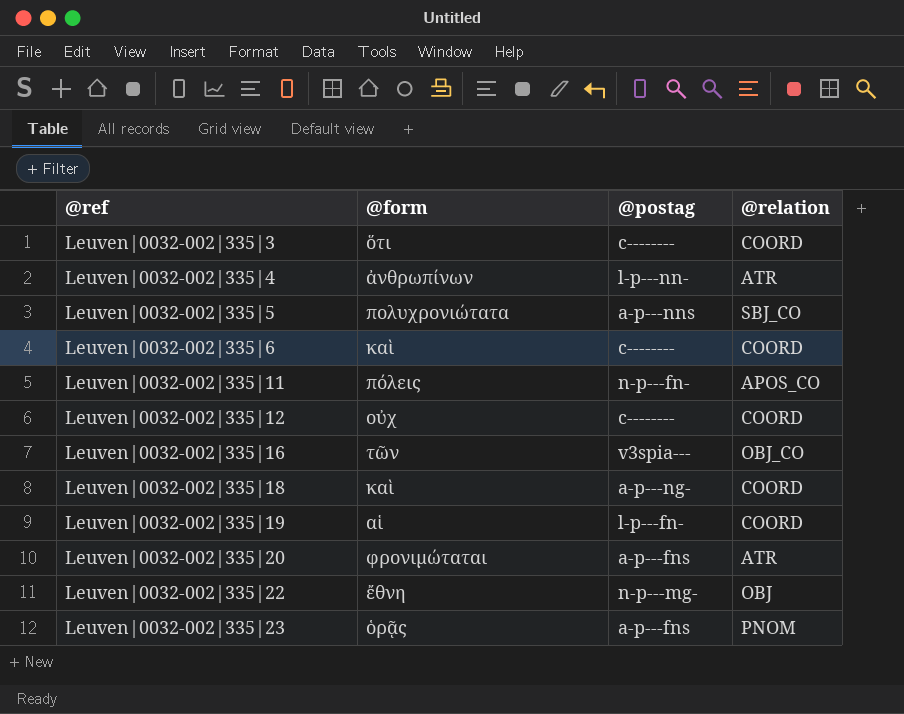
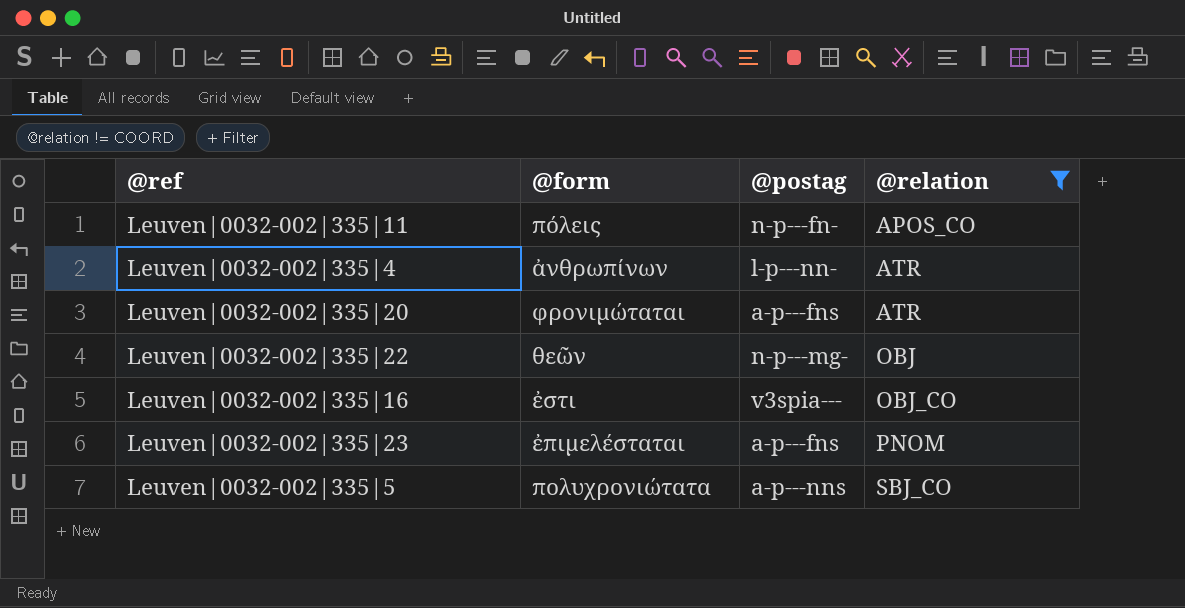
filter: none -> @relation != COORD
row order: @ref ascending -> @relation ascending
Leuven|0032-002|335|22 | @form: ἔθνη -> θεῶν
Leuven|0032-002|335|16 | @form: τῶν -> ἐστι
Leuven|0032-002|335|23 | @form: ὁρᾷς -> ἐπιμελέσταται

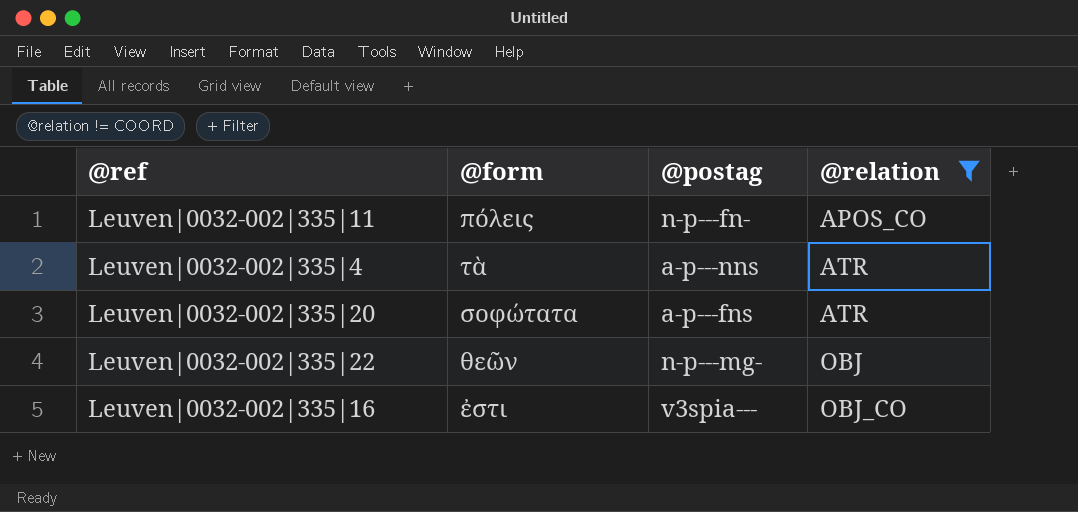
row Leuven|0032-002|335|23: ἐπιμελέσταται | a-p---fns | PNOM -> none
row Leuven|0032-002|335|5: πολυχρονιώτατα | a-p---nns | SBJ_CO -> none
Leuven|0032-002|335|4 | @form: ἀνθρωπίνων -> τὰ
Leuven|0032-002|335|4 | @postag: l-p---nn- -> a-p---nns
Leuven|0032-002|335|20 | @form: φρονιμώταται -> σοφώτατα

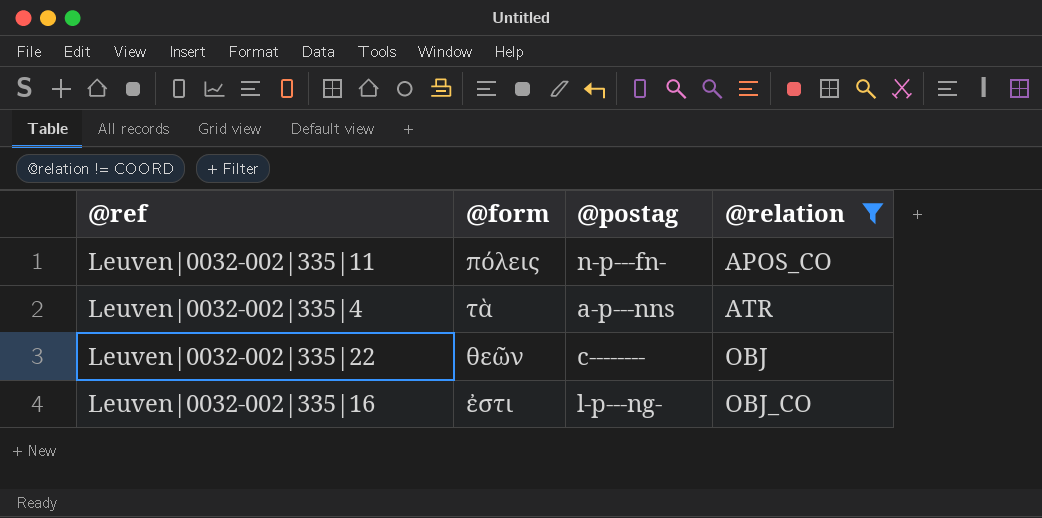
row Leuven|0032-002|335|20: σοφώτατα | a-p---fns | ATR -> none
Leuven|0032-002|335|22 | @postag: n-p---mg- -> c--------
Leuven|0032-002|335|16 | @postag: v3spia--- -> l-p---ng-

